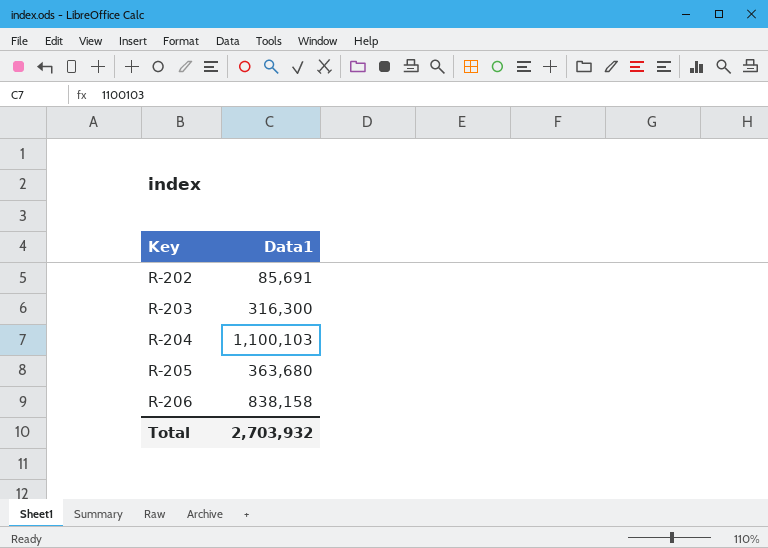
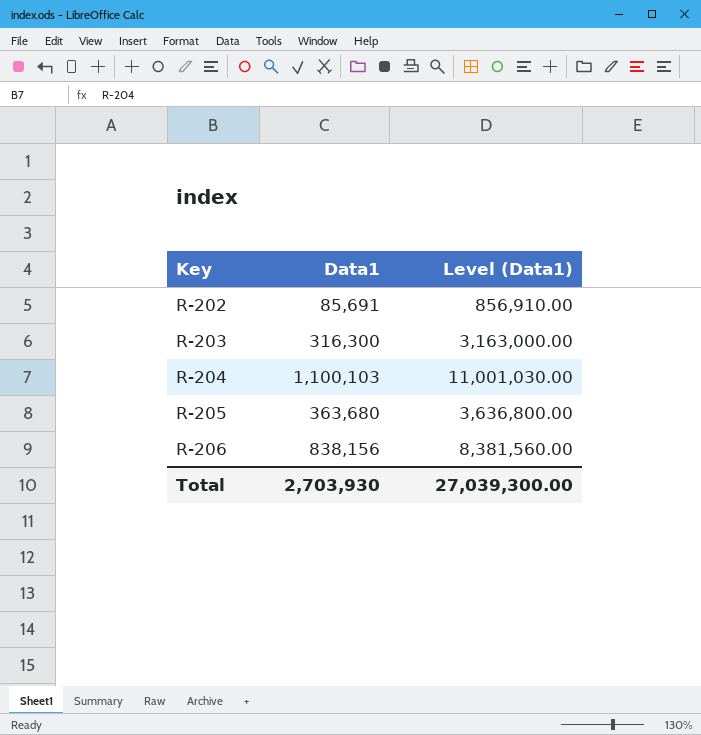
column Level (Data1) | formula: none -> [Data1] * 10
R-206 | Data1: 838,158 -> 838,156
Total | Data1: 2,703,932 -> 2,703,930

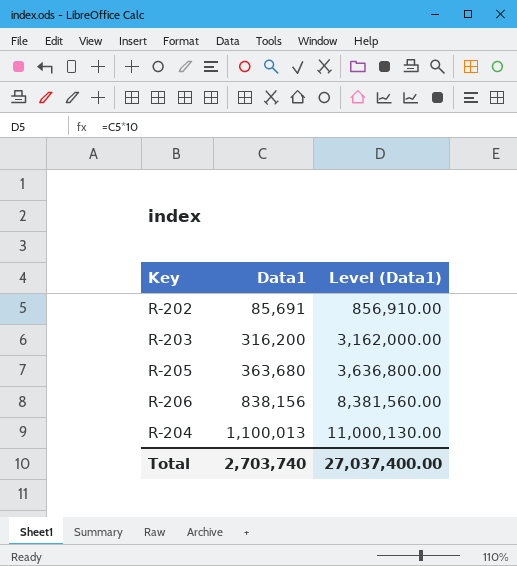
row order: Key ascending -> Data1 ascending
R-203 | Data1: 316,300 -> 316,200
R-203 | Level (Data1): 3,163,000.00 -> 3,162,000.00
R-204 | Data1: 1,100,103 -> 1,100,013
R-204 | Level (Data1): 11,001,030.00 -> 11,000,130.00
Total | Data1: 2,703,930 -> 2,703,740
Total | Level (Data1): 27,039,300.00 -> 27,037,400.00

